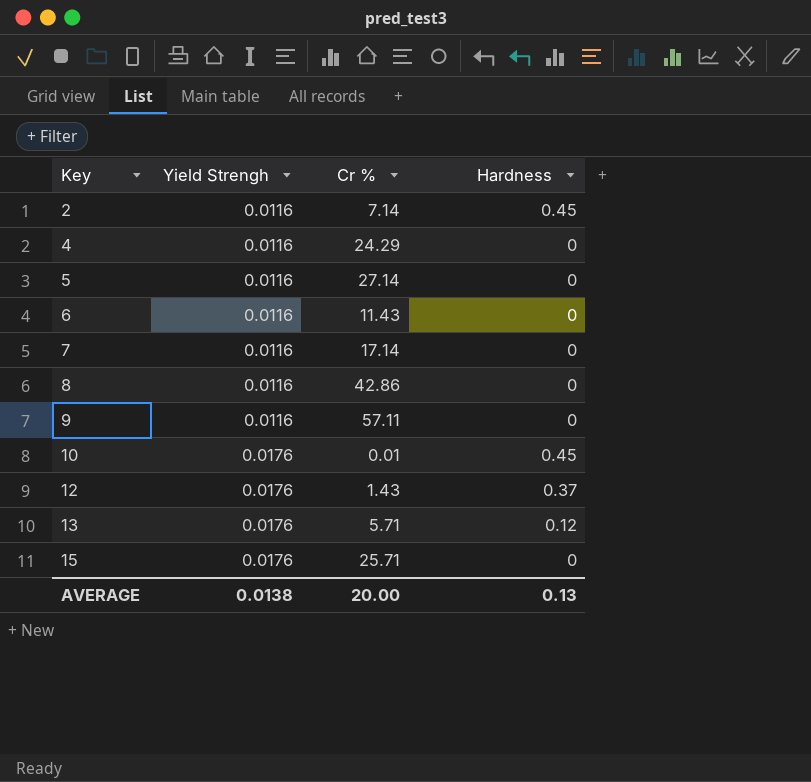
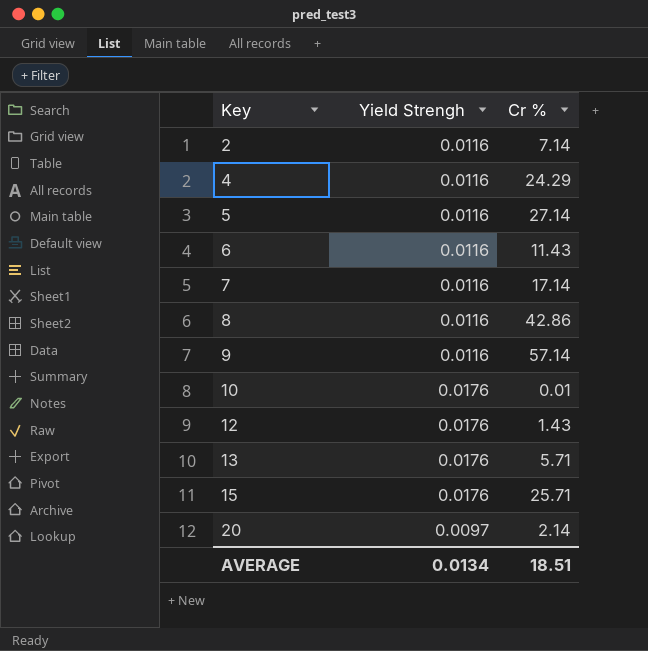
column Hardness | position: 4 -> none
9 | Cr %: 57.11 -> 57.14
row 20: none -> 0.0097 | 2.14
AVERAGE | Yield Strengh: 0.0138 -> 0.0134
AVERAGE | Cr %: 20.00 -> 18.51

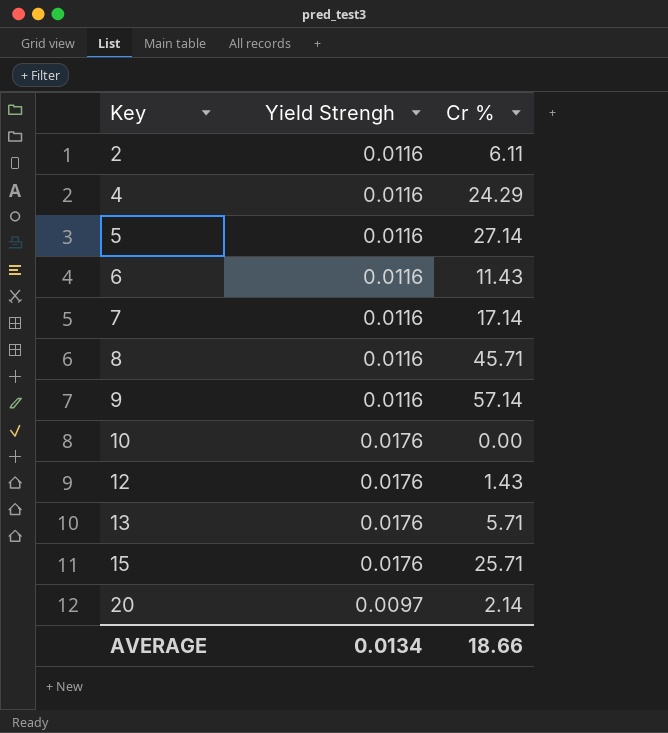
2 | Cr %: 7.14 -> 6.11
8 | Cr %: 42.86 -> 45.71
10 | Cr %: 0.01 -> 0.00
AVERAGE | Cr %: 18.51 -> 18.66

